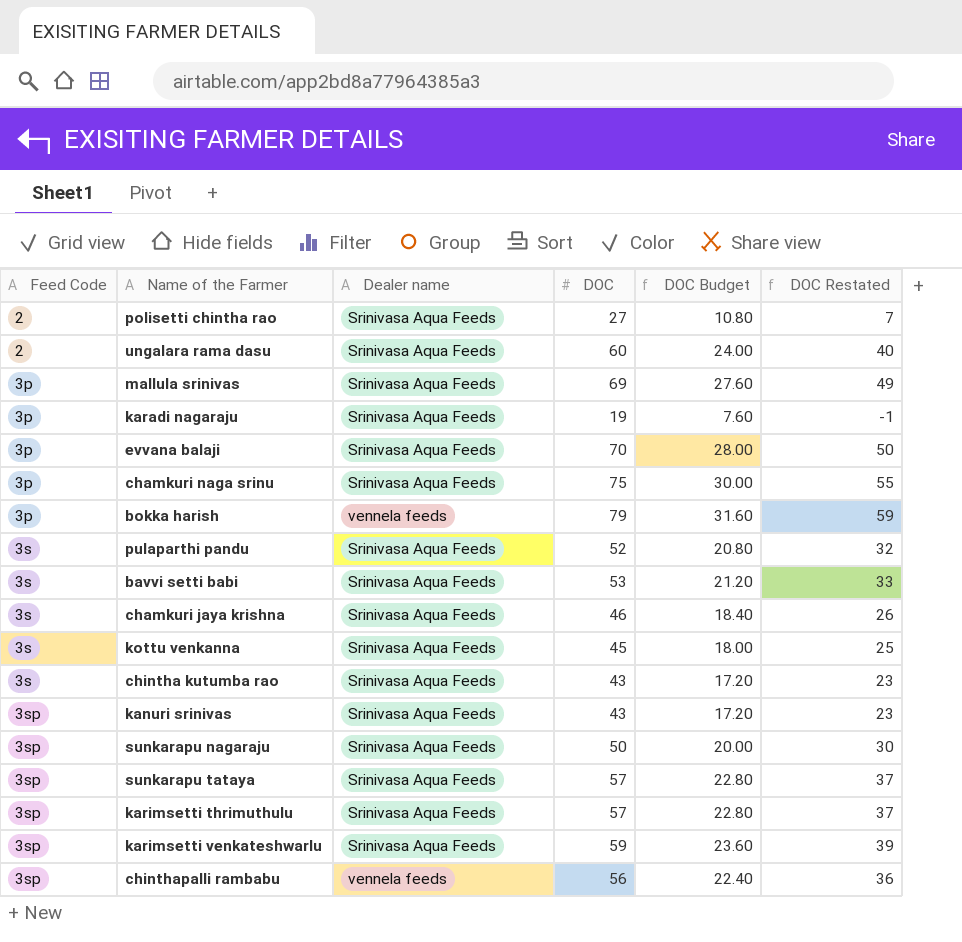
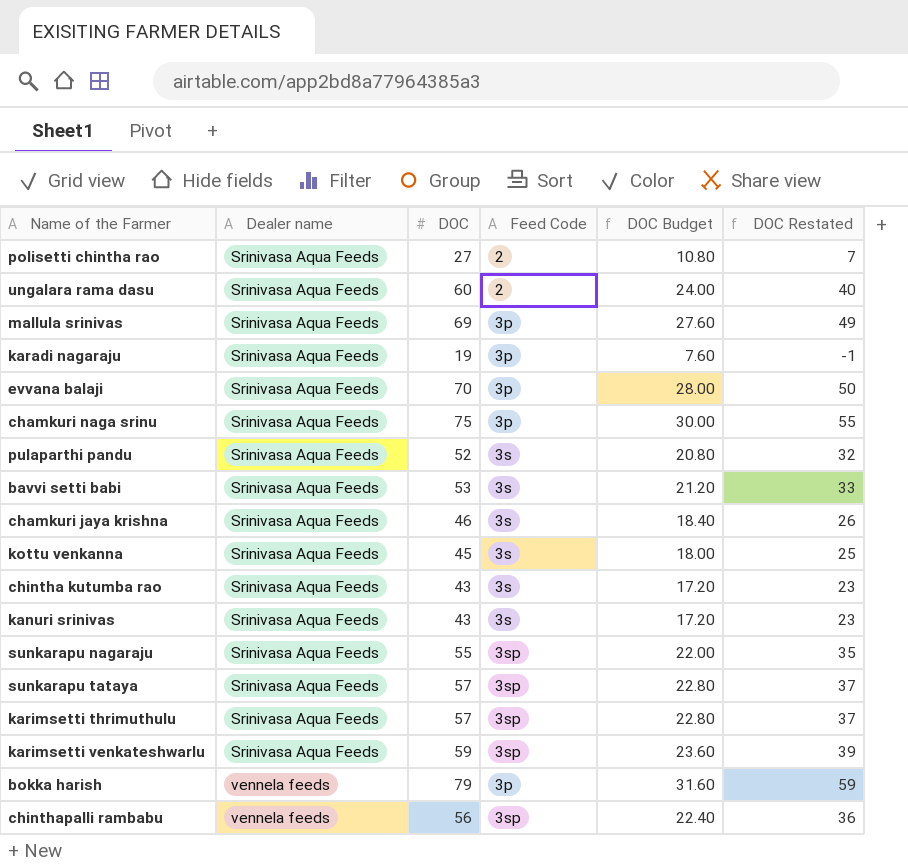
row order: Feed Code ascending -> Dealer name ascending
column Feed Code | position: 1 -> 4
kanuri srinivas | Feed Code: 3sp -> 3s
sunkarapu nagaraju | DOC: 50 -> 55
sunkarapu nagaraju | DOC Budget: 20.00 -> 22.00
sunkarapu nagaraju | DOC Restated: 30 -> 35

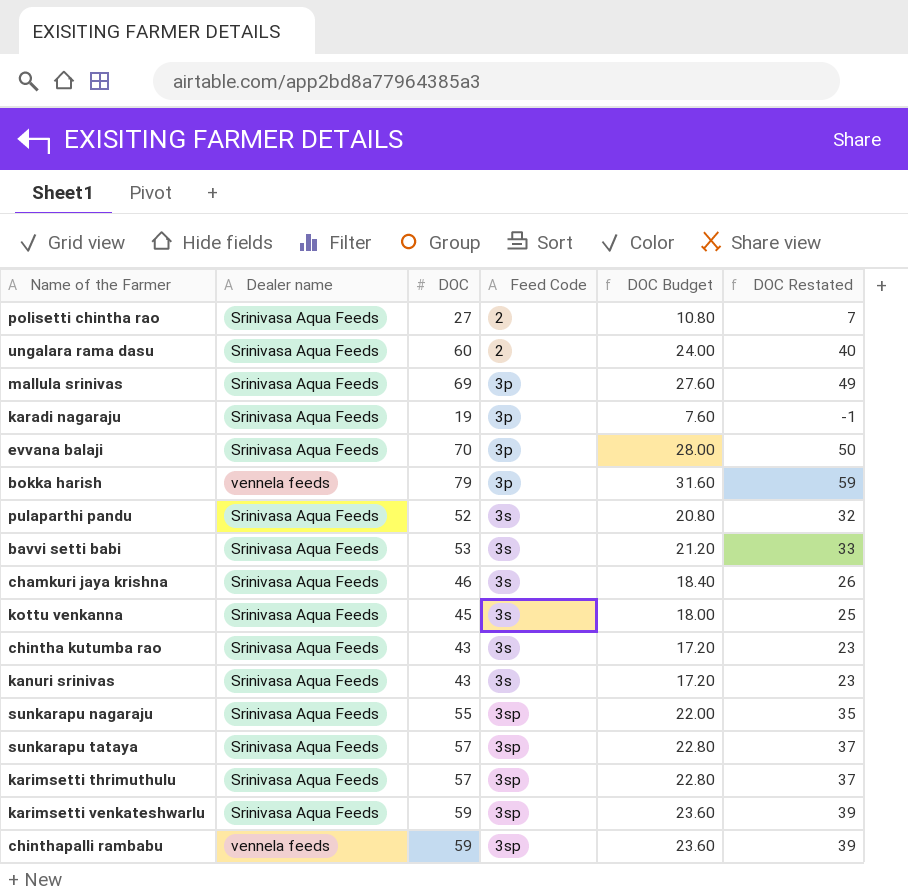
row order: Dealer name ascending -> Feed Code ascending
row chamkuri naga srinu: Srinivasa Aqua Feeds | 75 | 3p | 30.00 | 55 -> none
chinthapalli rambabu | DOC: 56 -> 59
chinthapalli rambabu | DOC Budget: 22.40 -> 23.60
chinthapalli rambabu | DOC Restated: 36 -> 39

